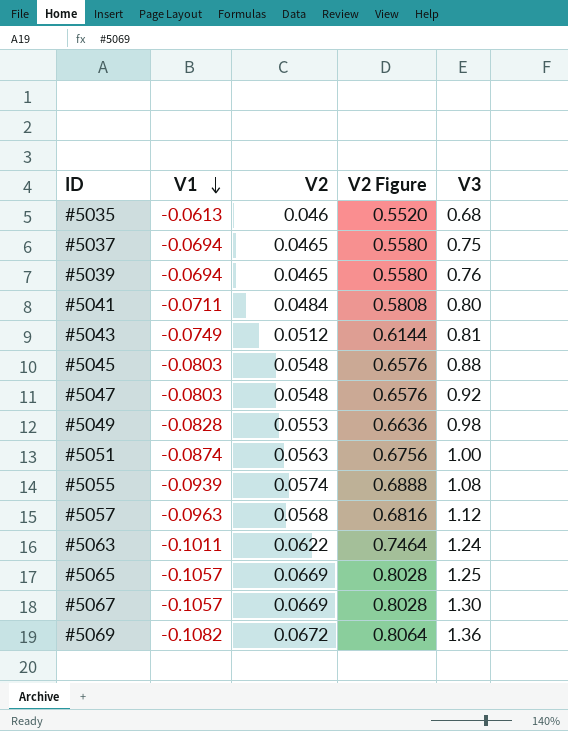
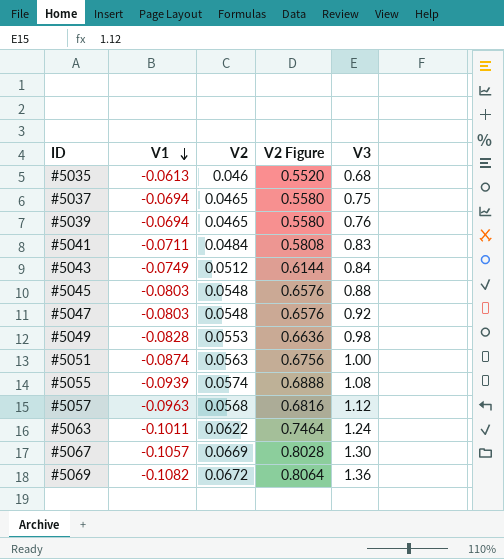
row #5065: -0.1057 | 0.0669 | 0.8028 | 1.25 -> none
#5041 | V3: 0.80 -> 0.83
#5043 | V3: 0.81 -> 0.84

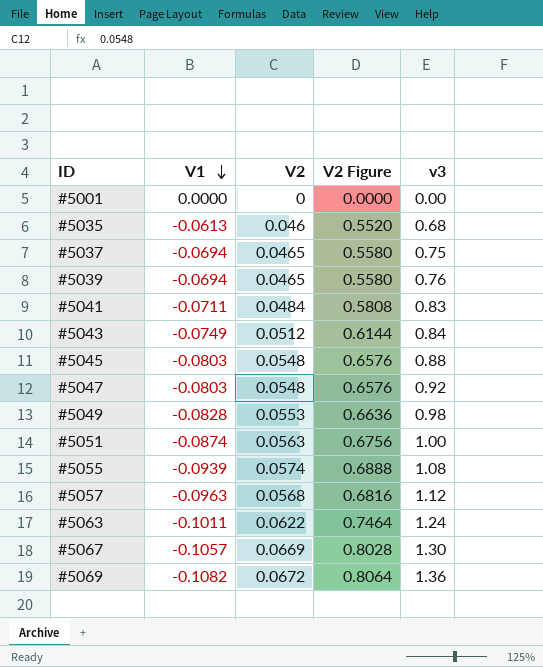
column name: V3 -> v3
row #5001: none -> 0.0000 | 0 | 0.0000 | 0.00

